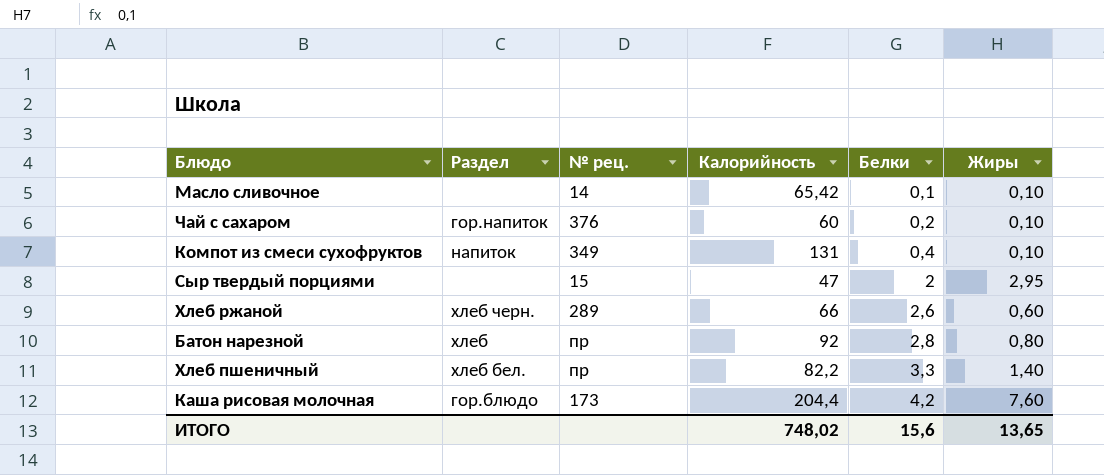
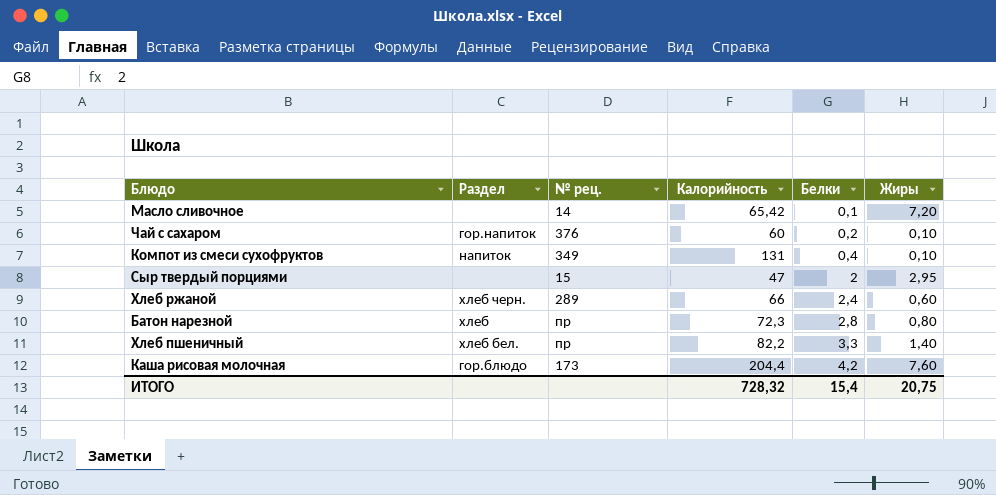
Масло сливочное | Жиры: 0,10 -> 7,20
Хлеб ржаной | Белки: 2,6 -> 2,4
Батон нарезной | Калорийность: 92 -> 72,3
ИТОГО | Калорийность: 748,02 -> 728,32
ИТОГО | Белки: 15,6 -> 15,4
ИТОГО | Жиры: 13,65 -> 20,75

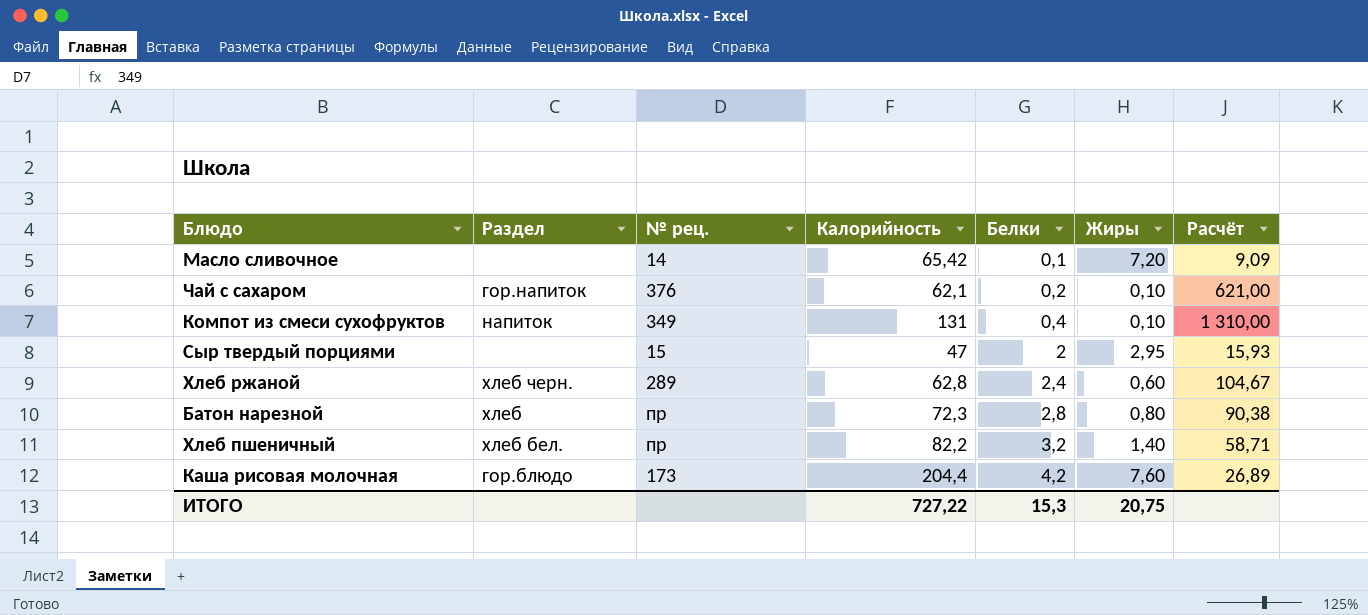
column Расчёт | formula: none -> [Калорийность] / [Жиры]
Чай с сахаром | Калорийность: 60 -> 62,1
Хлеб ржаной | Калорийность: 66 -> 62,8
Хлеб пшеничный | Белки: 3,3 -> 3,2
ИТОГО | Калорийность: 728,32 -> 727,22
ИТОГО | Белки: 15,4 -> 15,3

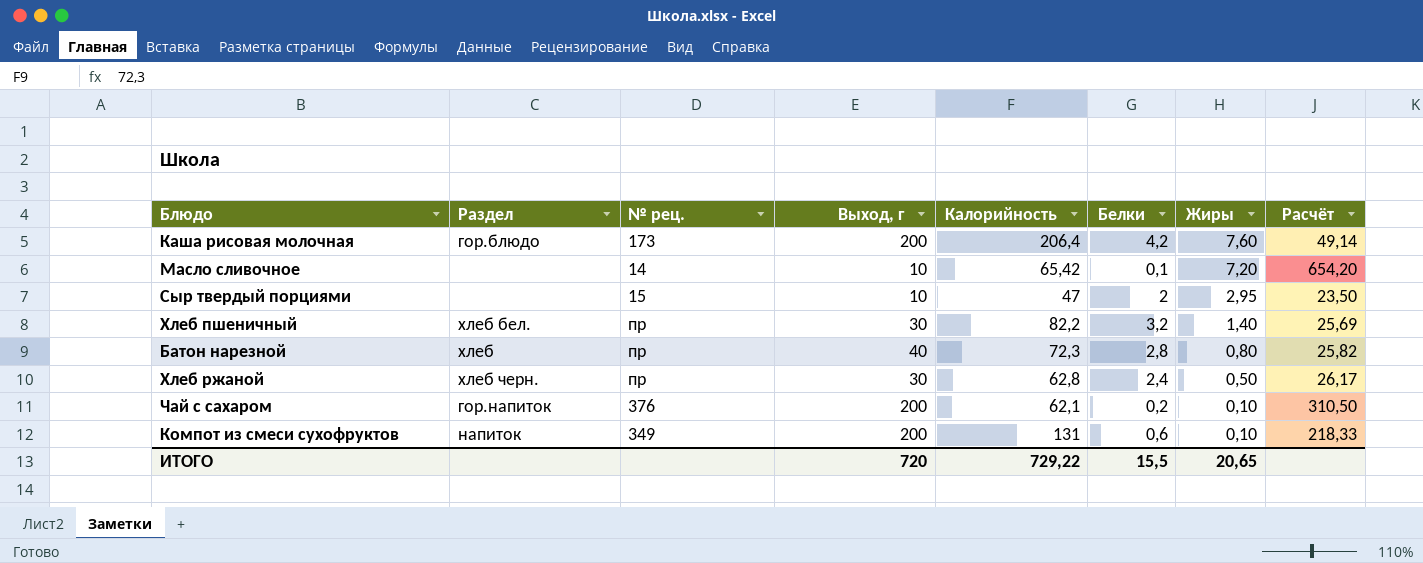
row order: Белки ascending -> Жиры descending
column Выход, г | position: none -> 4
column Расчёт | formula: [Калорийность] / [Жиры] -> [Калорийность] / [Белки]
Каша рисовая молочная | Калорийность: 204,4 -> 206,4
Хлеб ржаной | № рец.: 289 -> пр
Хлеб ржаной | Жиры: 0,60 -> 0,50
Компот из смеси сухофруктов | Белки: 0,4 -> 0,6
ИТОГО | Калорийность: 727,22 -> 729,22
ИТОГО | Белки: 15,3 -> 15,5
ИТОГО | Жиры: 20,75 -> 20,65

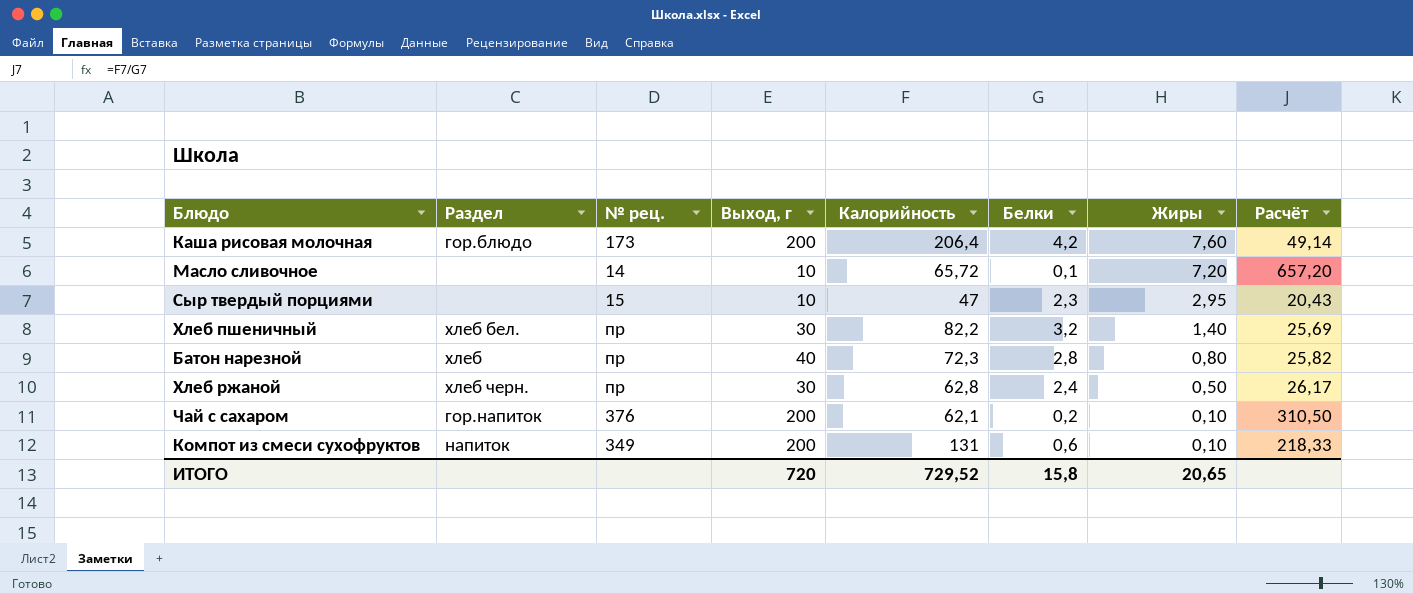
Масло сливочное | Калорийность: 65,42 -> 65,72
Масло сливочное | Расчёт: 654,20 -> 657,20
Сыр твердый порциями | Белки: 2 -> 2,3
Сыр твердый порциями | Расчёт: 23,50 -> 20,43
ИТОГО | Калорийность: 729,22 -> 729,52
ИТОГО | Белки: 15,5 -> 15,8

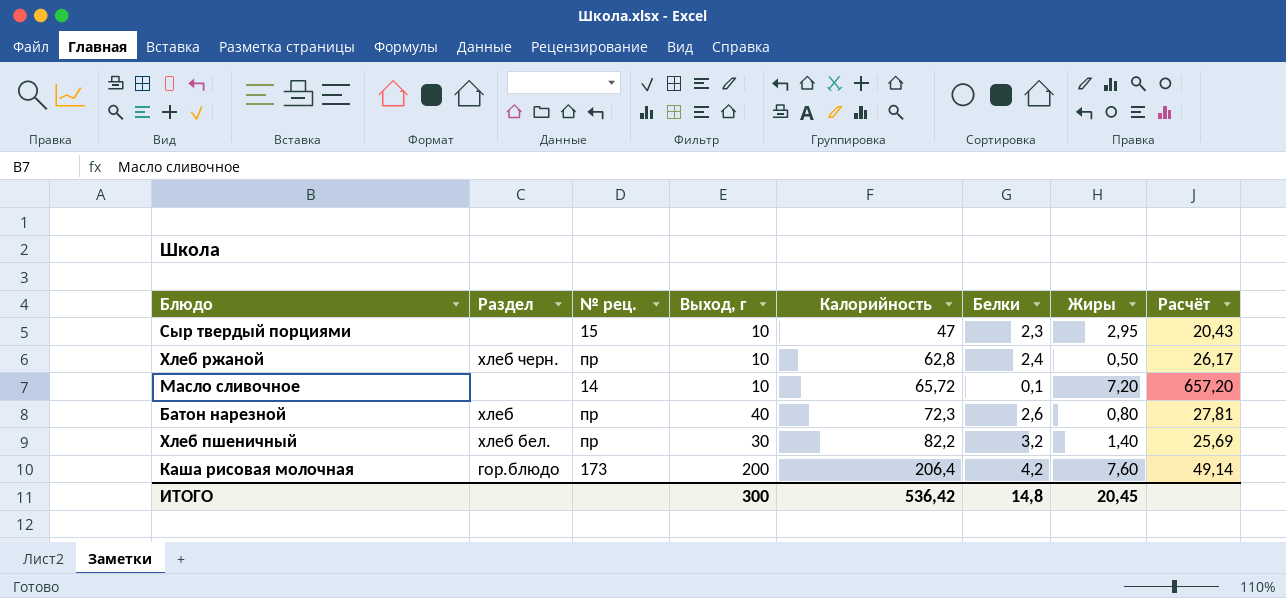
row order: Жиры descending -> Калорийность ascending
row Чай с сахаром: гор.напиток | 376 | 200 | 62,1 | 0,2 | 0,10 | 310,50 -> none
row Компот из смеси сухофруктов: напиток | 349 | 200 | 131 | 0,6 | 0,10 | 218,33 -> none
Хлеб ржаной | Выход, г: 30 -> 10
Батон нарезной | Белки: 2,8 -> 2,6
Батон нарезной | Расчёт: 25,82 -> 27,81
ИТОГО | Выход, г: 720 -> 300
ИТОГО | Калорийность: 729,52 -> 536,42
ИТОГО | Белки: 15,8 -> 14,8
ИТОГО | Жиры: 20,65 -> 20,45

